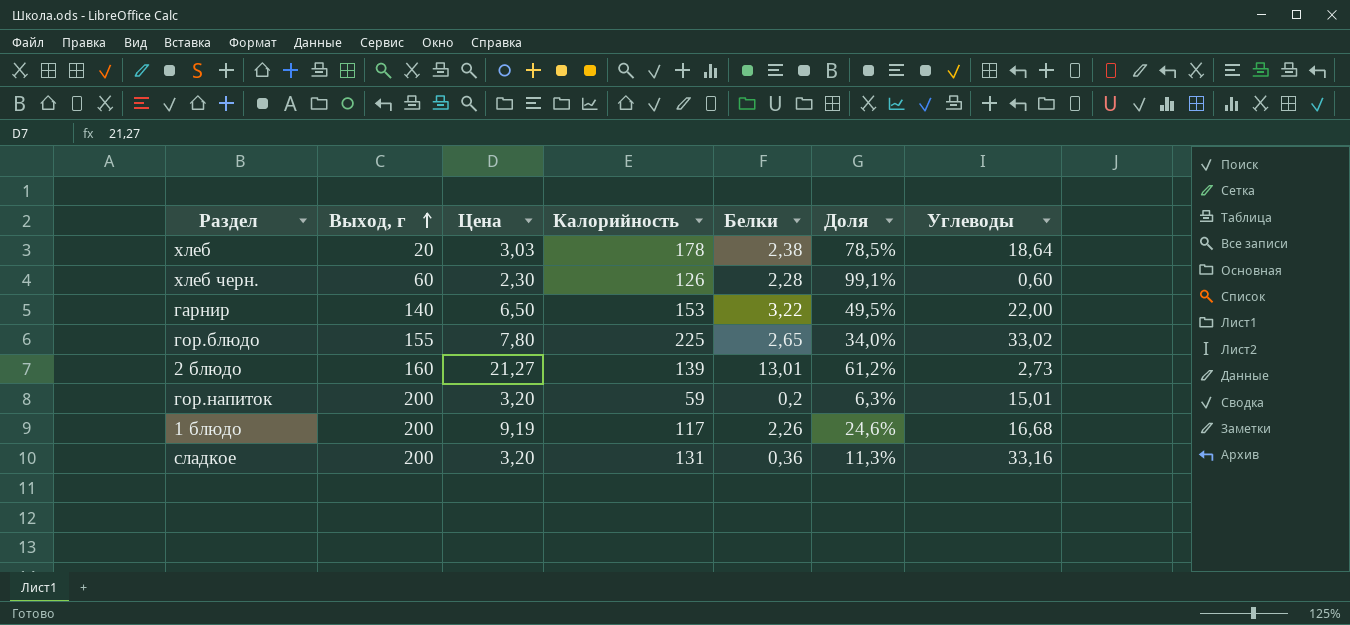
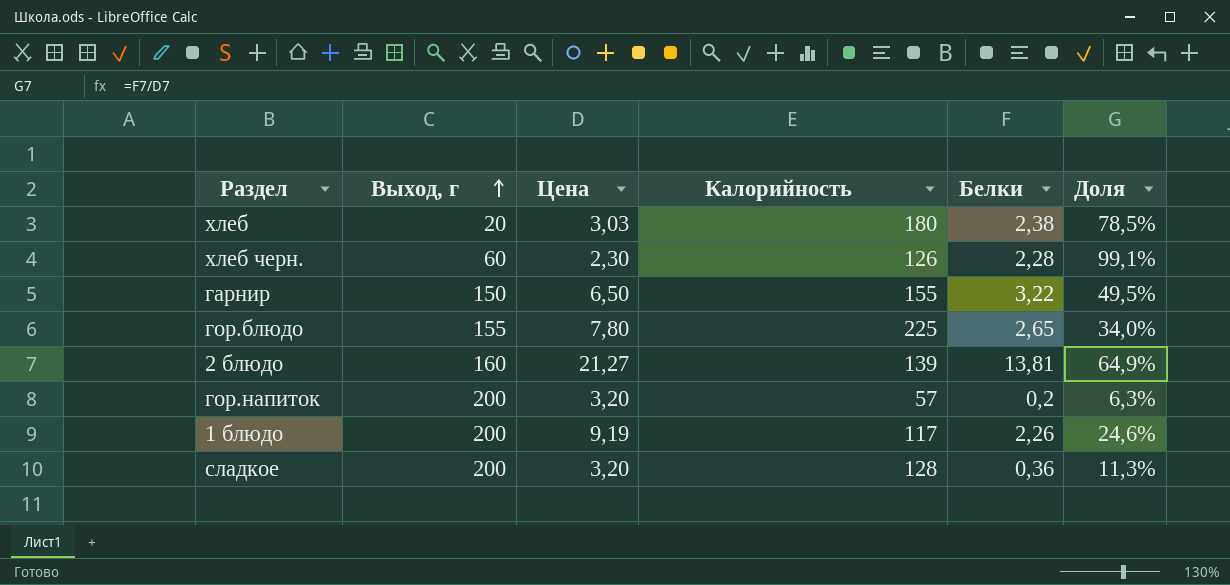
column Углеводы | position: 7 -> none
хлеб | Калорийность: 178 -> 180
гарнир | Выход, г: 140 -> 150
гарнир | Калорийность: 153 -> 155
2 блюдо | Белки: 13,01 -> 13,81
2 блюдо | Доля: 61,2% -> 64,9%
гор.напиток | Калорийность: 59 -> 57
сладкое | Калорийность: 131 -> 128

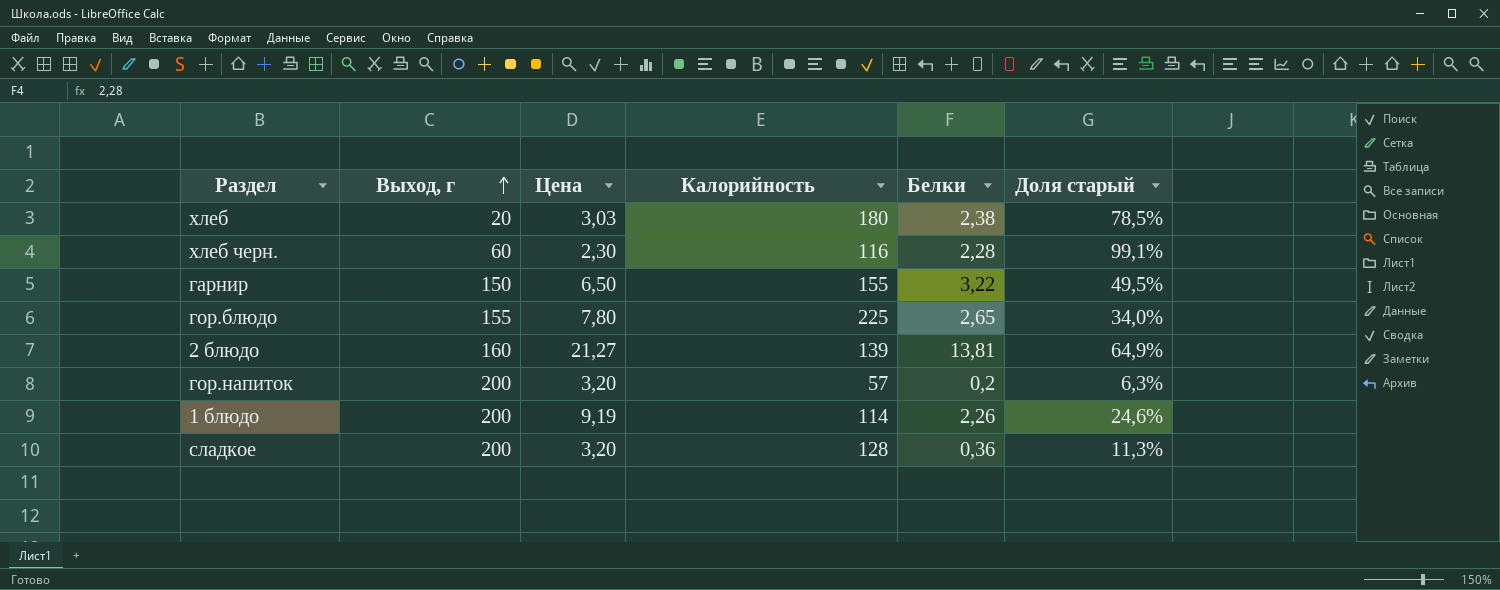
column name: Доля -> Доля старый
хлеб черн. | Калорийность: 126 -> 116
1 блюдо | Калорийность: 117 -> 114

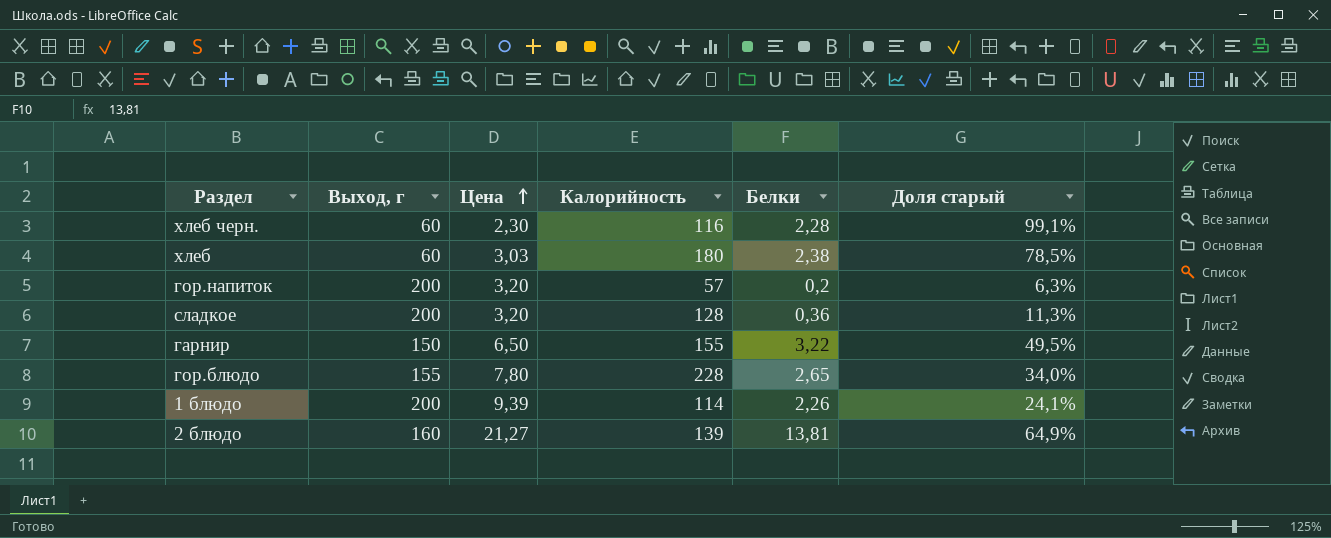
row order: Выход, г ascending -> Цена ascending
хлеб | Выход, г: 20 -> 60
гор.блюдо | Калорийность: 225 -> 228
1 блюдо | Цена: 9,19 -> 9,39
1 блюдо | Доля старый: 24,6% -> 24,1%

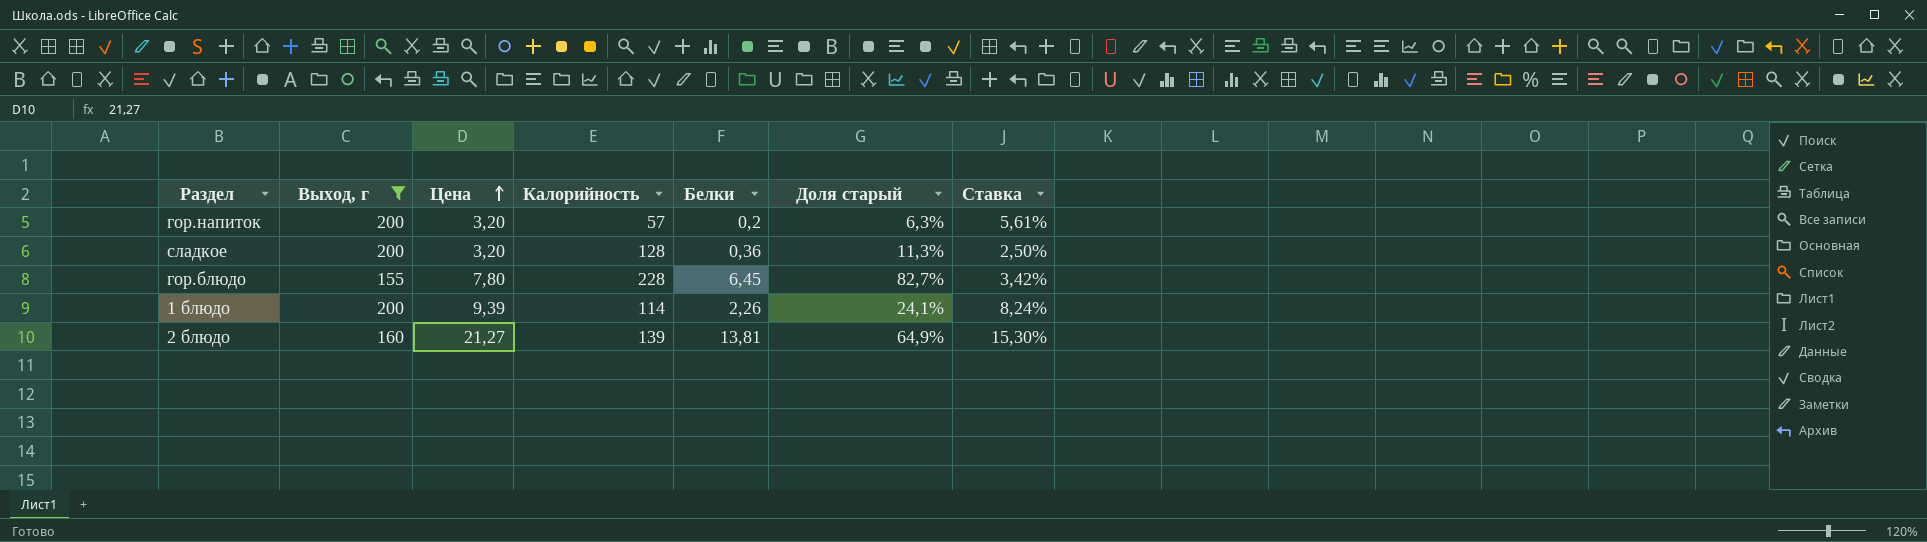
filter: none -> Выход, г >= 155
column Ставка | formula: none -> [Цена] / [Калорийность]
гор.блюдо | Белки: 2,65 -> 6,45
гор.блюдо | Доля старый: 34,0% -> 82,7%

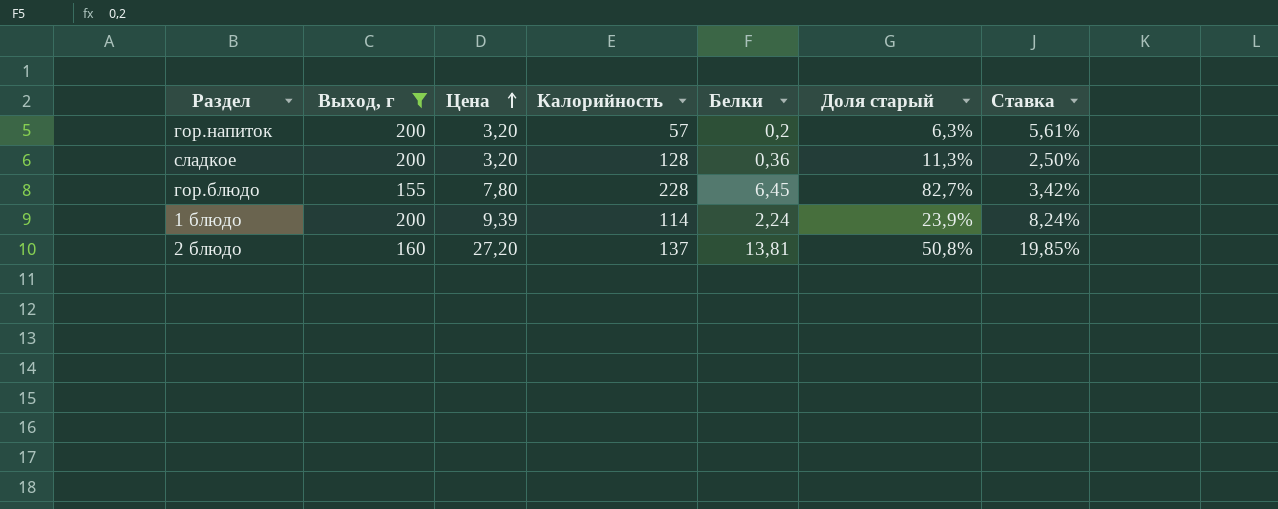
1 блюдо | Белки: 2,26 -> 2,24
1 блюдо | Доля старый: 24,1% -> 23,9%
2 блюдо | Цена: 21,27 -> 27,20
2 блюдо | Калорийность: 139 -> 137
2 блюдо | Доля старый: 64,9% -> 50,8%
2 блюдо | Ставка: 15,30% -> 19,85%

